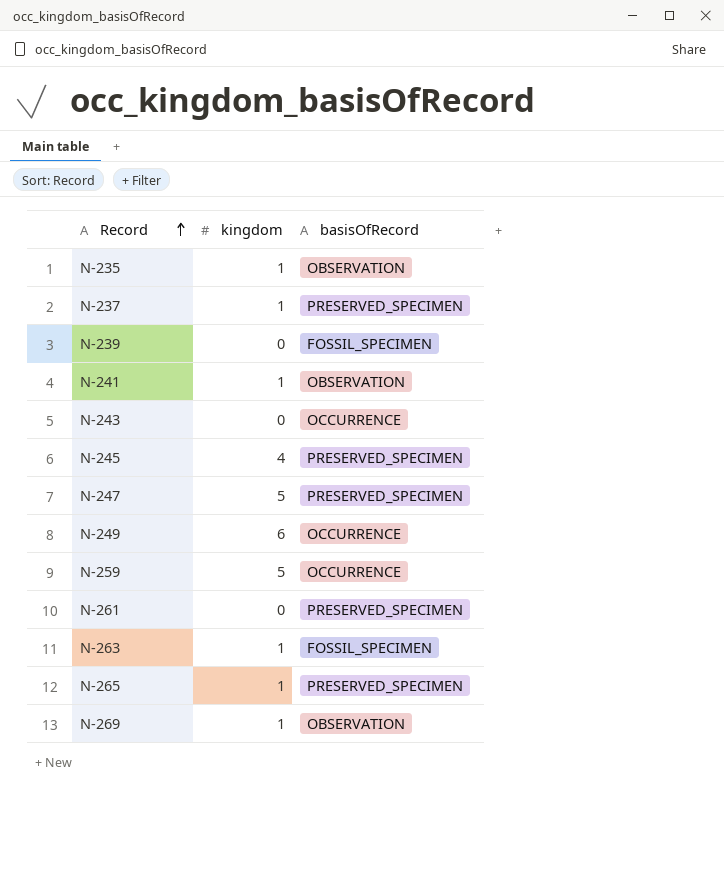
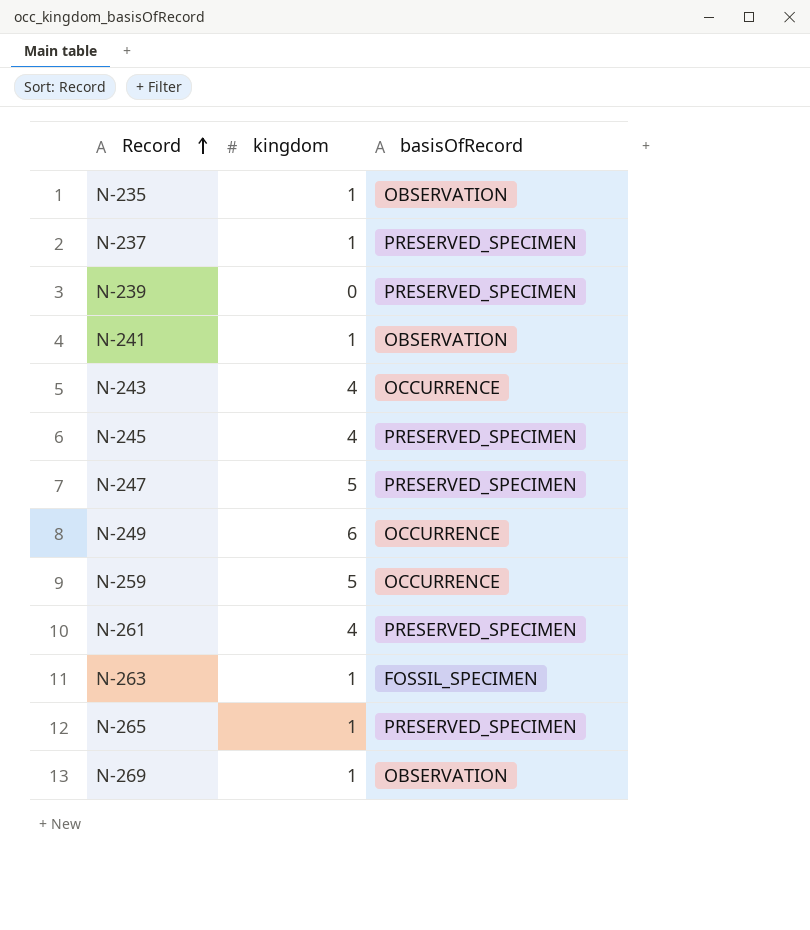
N-239 | basisOfRecord: FOSSIL_SPECIMEN -> PRESERVED_SPECIMEN
N-243 | kingdom: 0 -> 4
N-261 | kingdom: 0 -> 4

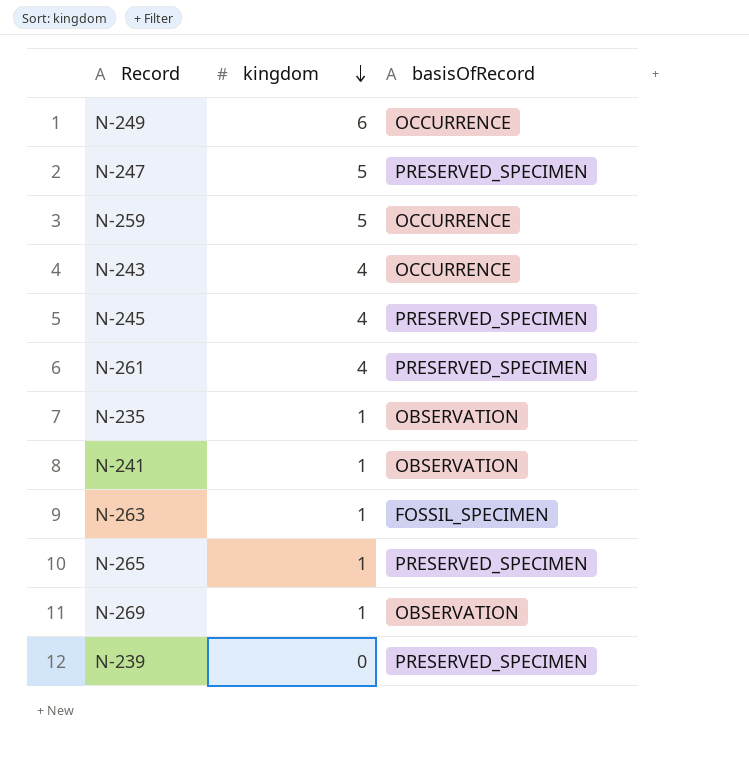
row order: Record ascending -> kingdom descending
row N-237: 1 | PRESERVED_SPECIMEN -> none

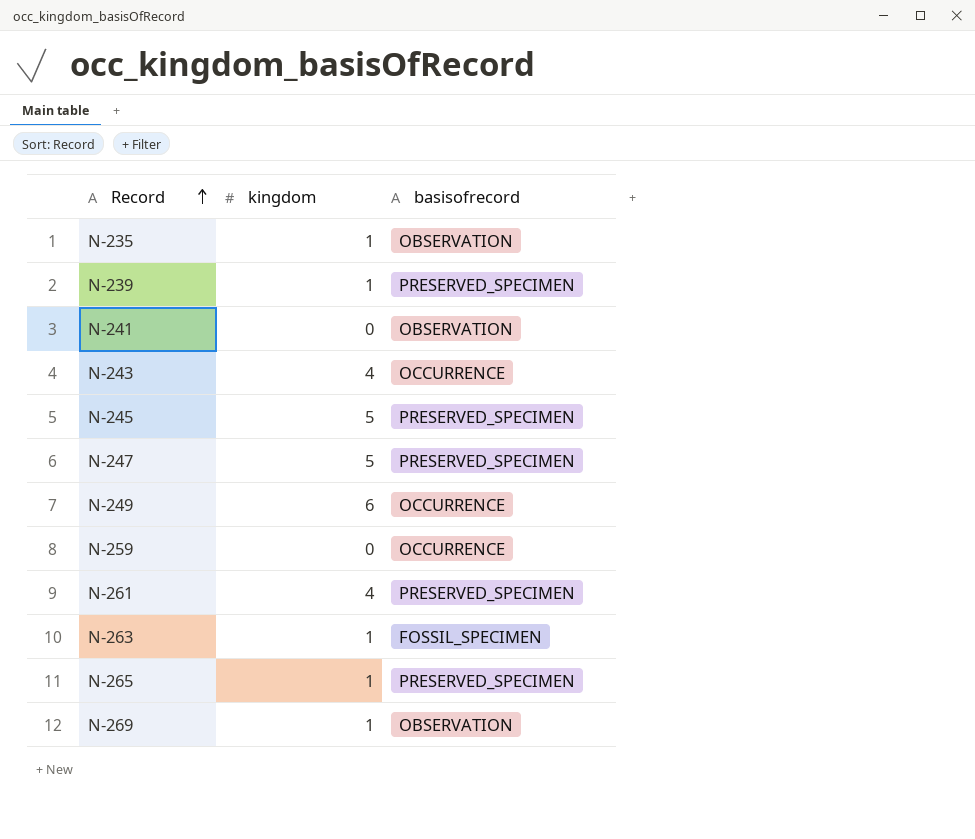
row order: kingdom descending -> Record ascending
column name: basisOfRecord -> basisofrecord
N-239 | kingdom: 0 -> 1
N-241 | kingdom: 1 -> 0
N-245 | kingdom: 4 -> 5
N-259 | kingdom: 5 -> 0

